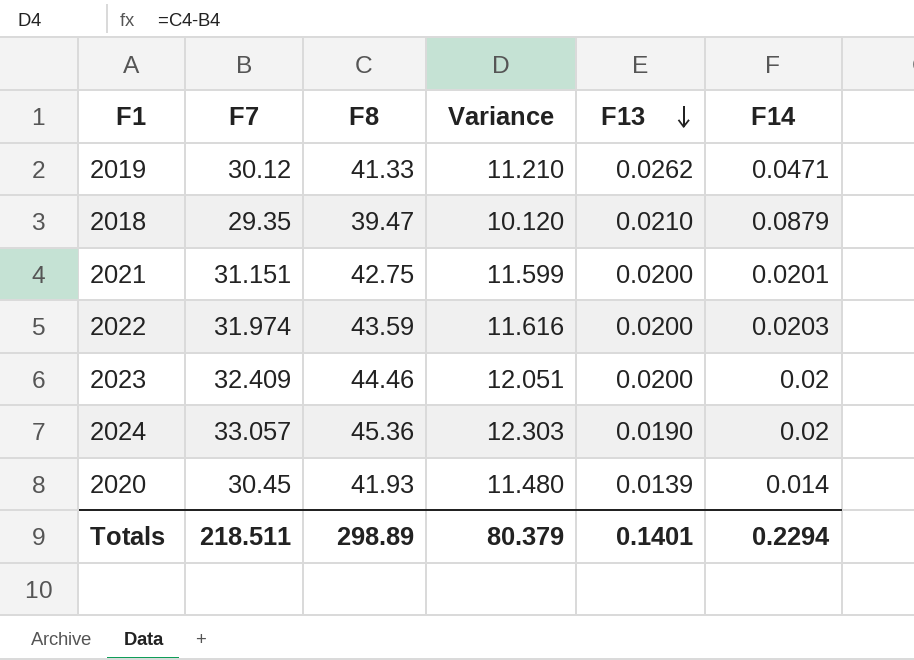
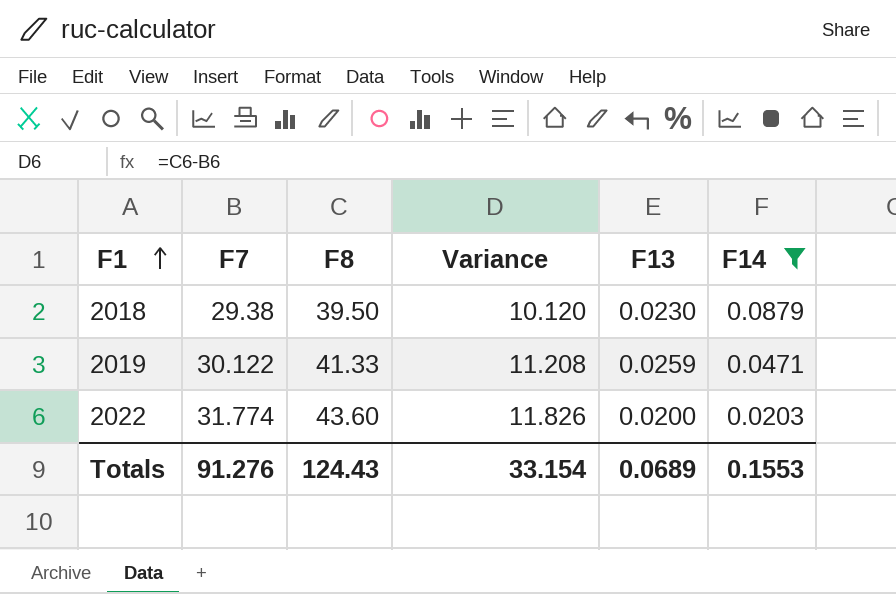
filter: none -> F14 >= 0.0203
row order: F13 descending -> F1 ascending
2018 | F7: 29.35 -> 29.38
2018 | F8: 39.47 -> 39.50
2018 | F13: 0.0210 -> 0.0230
2019 | F7: 30.12 -> 30.122
2019 | Variance: 11.210 -> 11.208
2019 | F13: 0.0262 -> 0.0259
2022 | F7: 31.974 -> 31.774
2022 | F8: 43.59 -> 43.60
2022 | Variance: 11.616 -> 11.826
Totals | F7: 218.511 -> 91.276
Totals | F8: 298.89 -> 124.43
Totals | Variance: 80.379 -> 33.154
Totals | F13: 0.1401 -> 0.0689
Totals | F14: 0.2294 -> 0.1553

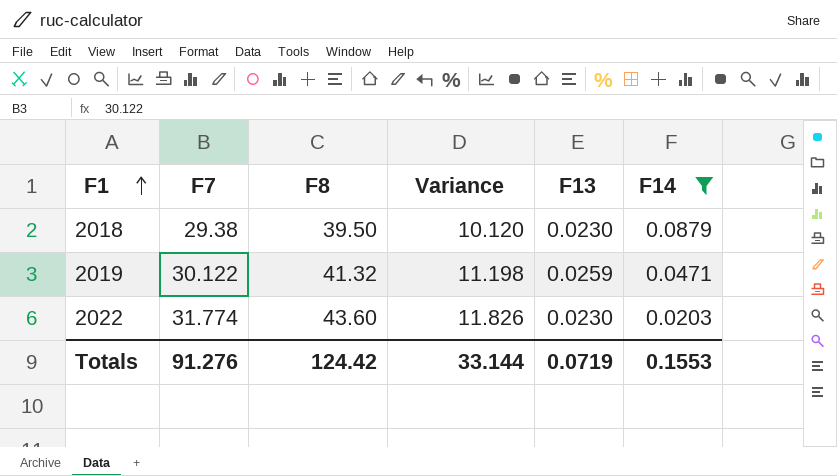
2019 | F8: 41.33 -> 41.32
2019 | Variance: 11.208 -> 11.198
2022 | F13: 0.0200 -> 0.0230
Totals | F8: 124.43 -> 124.42
Totals | Variance: 33.154 -> 33.144
Totals | F13: 0.0689 -> 0.0719

